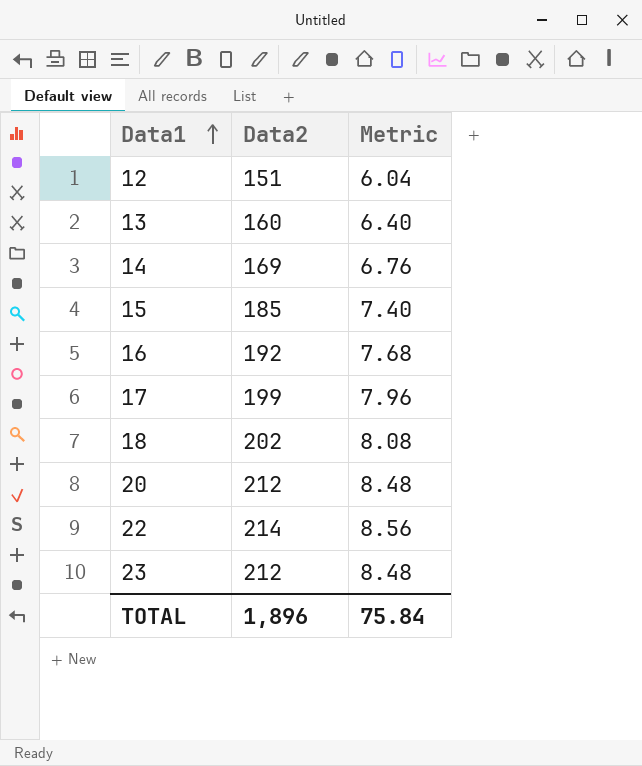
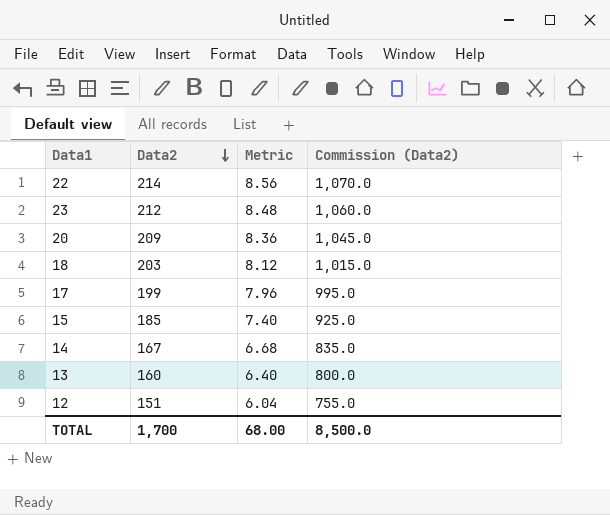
row order: Data1 ascending -> Data2 descending
column Commission (Data2) | formula: none -> [Data2] * 5
row 16: 192 | 7.68 -> none
20 | Data2: 212 -> 209
20 | Metric: 8.48 -> 8.36
18 | Data2: 202 -> 203
18 | Metric: 8.08 -> 8.12
14 | Data2: 169 -> 167
14 | Metric: 6.76 -> 6.68
TOTAL | Data2: 1,896 -> 1,700
TOTAL | Metric: 75.84 -> 68.00

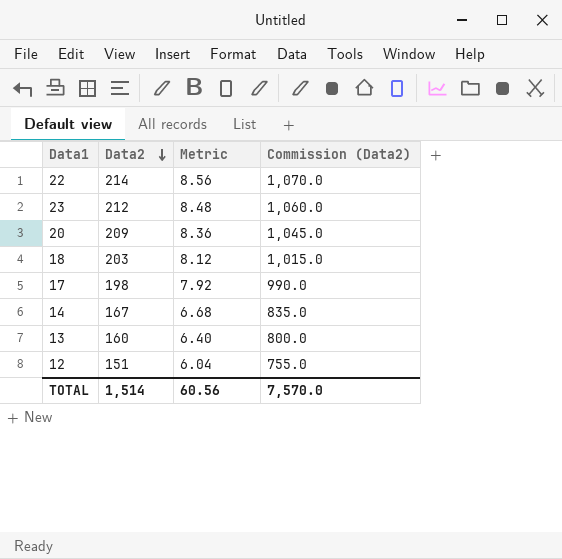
row 15: 185 | 7.40 | 925.0 -> none
17 | Data2: 199 -> 198
17 | Metric: 7.96 -> 7.92
17 | Commission (Data2): 995.0 -> 990.0
TOTAL | Data2: 1,700 -> 1,514
TOTAL | Metric: 68.00 -> 60.56
TOTAL | Commission (Data2): 8,500.0 -> 7,570.0

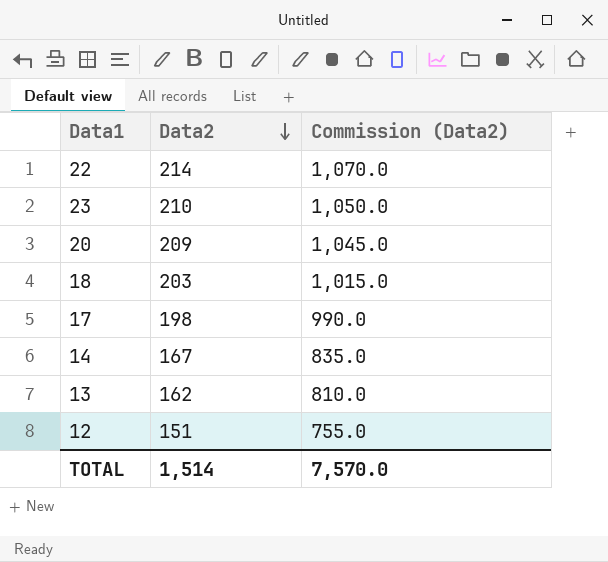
column Metric | formula: [Data2] * 0.04 -> none
23 | Data2: 212 -> 210
23 | Commission (Data2): 1,060.0 -> 1,050.0
13 | Data2: 160 -> 162
13 | Commission (Data2): 800.0 -> 810.0

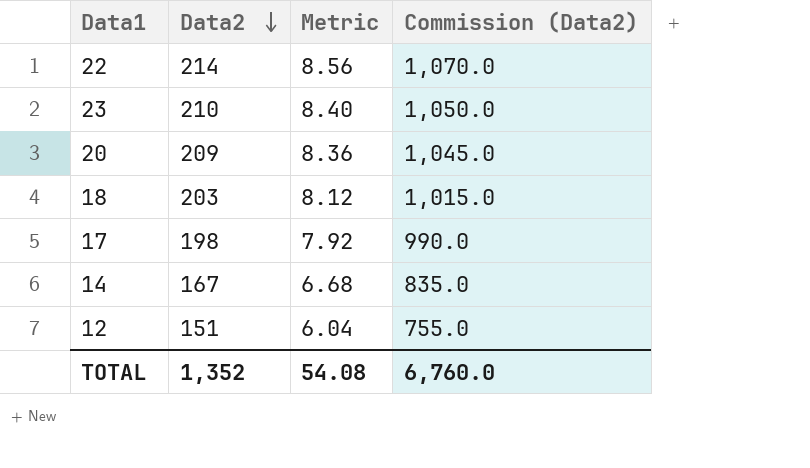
column Metric | formula: none -> [Data2] * 0.04
row 13: 162 | 810.0 -> none
TOTAL | Data2: 1,514 -> 1,352
TOTAL | Commission (Data2): 7,570.0 -> 6,760.0

